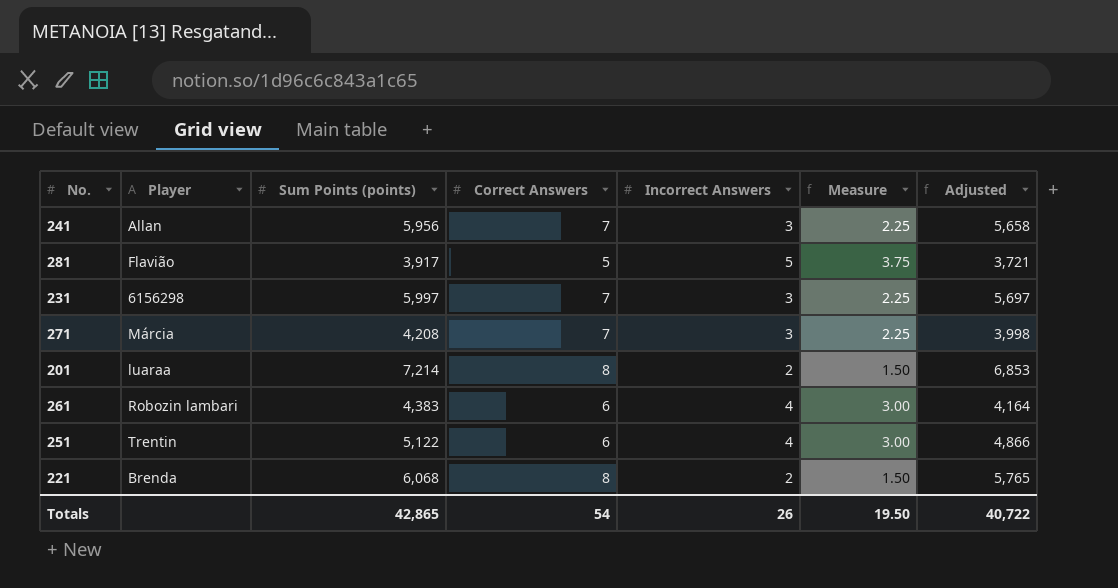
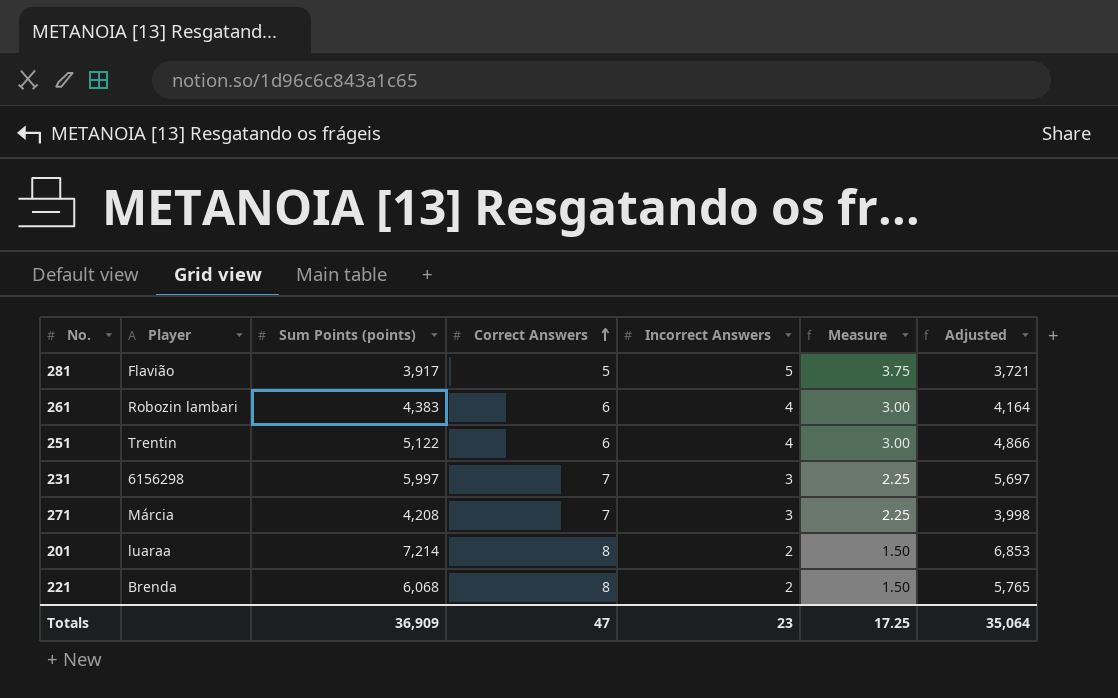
row order: none -> Correct Answers ascending
row 241: Allan | 5,956 | 7 | 3 | 2.25 | 5,658 -> none
Totals | Sum Points (points): 42,865 -> 36,909
Totals | Correct Answers: 54 -> 47
Totals | Incorrect Answers: 26 -> 23
Totals | Measure: 19.50 -> 17.25
Totals | Adjusted: 40,722 -> 35,064

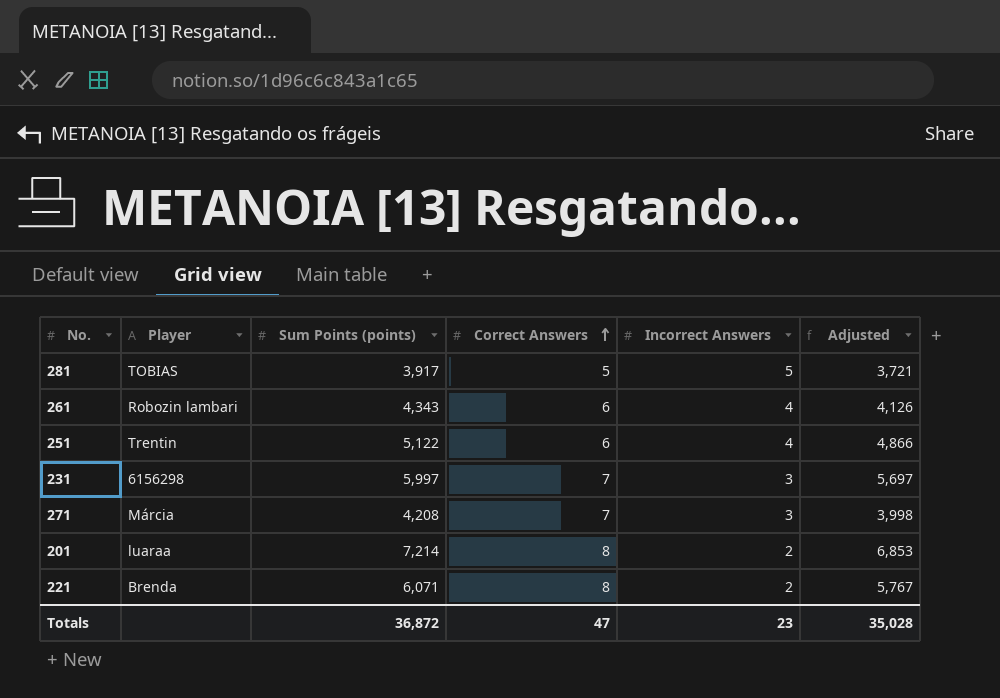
column Measure | formula: [Incorrect Answers] * 0.75 -> none
281 | Player: Flavião -> TOBIAS
261 | Sum Points (points): 4,383 -> 4,343
261 | Adjusted: 4,164 -> 4,126
221 | Sum Points (points): 6,068 -> 6,071
221 | Adjusted: 5,765 -> 5,767
Totals | Sum Points (points): 36,909 -> 36,872
Totals | Adjusted: 35,064 -> 35,028

